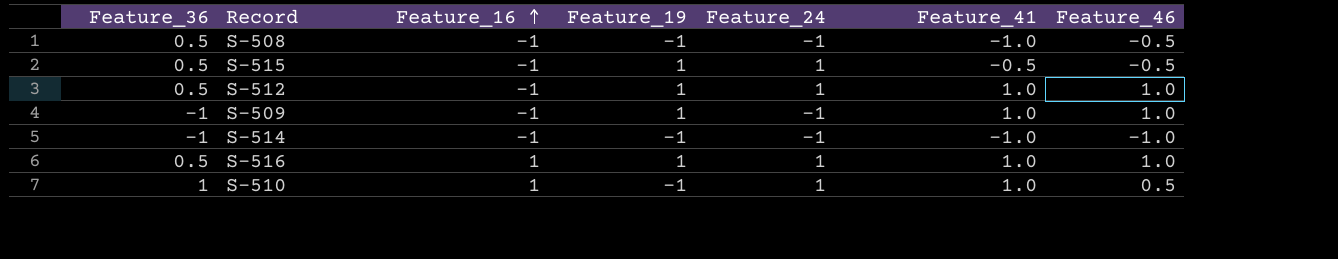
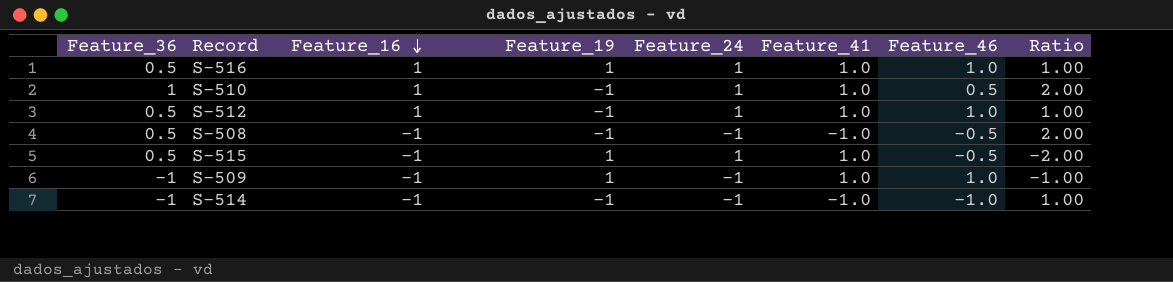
row order: Feature_16 ascending -> Feature_16 descending
column Ratio | formula: none -> [Feature_24] / [Feature_46]
S-512 | Feature_16: -1 -> 1
S-512 | Feature_19: 1 -> -1
S-515 | Feature_41: -0.5 -> 1.0

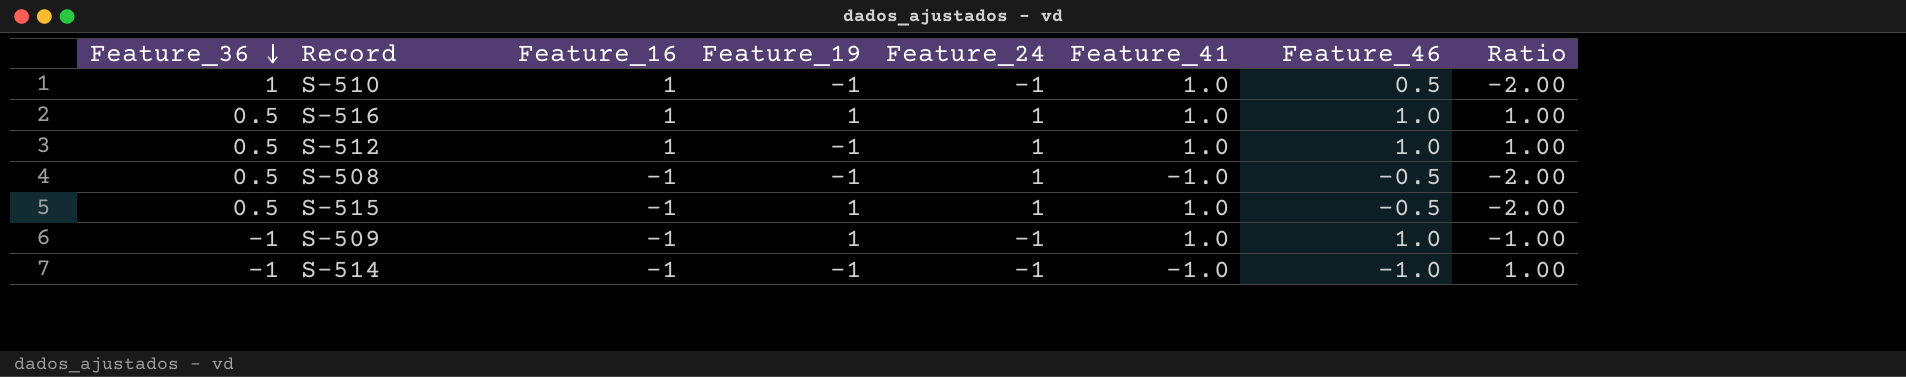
row order: Feature_16 descending -> Feature_36 descending
S-510 | Feature_24: 1 -> -1
S-510 | Ratio: 2.00 -> -2.00
S-508 | Feature_24: -1 -> 1
S-508 | Ratio: 2.00 -> -2.00

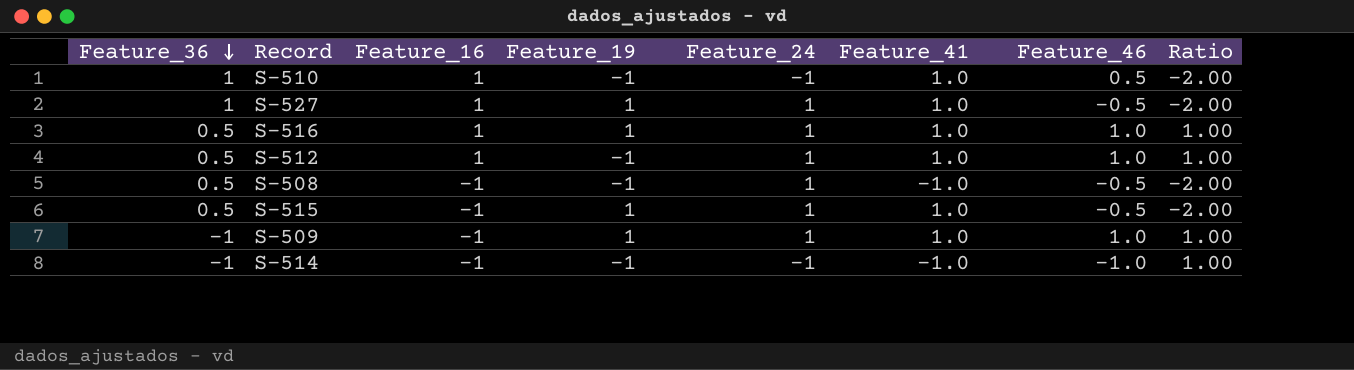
row S-527: none -> 1 | 1 | 1 | 1 | 1.0 | -0.5 | -2.00
S-509 | Feature_24: -1 -> 1
S-509 | Ratio: -1.00 -> 1.00

